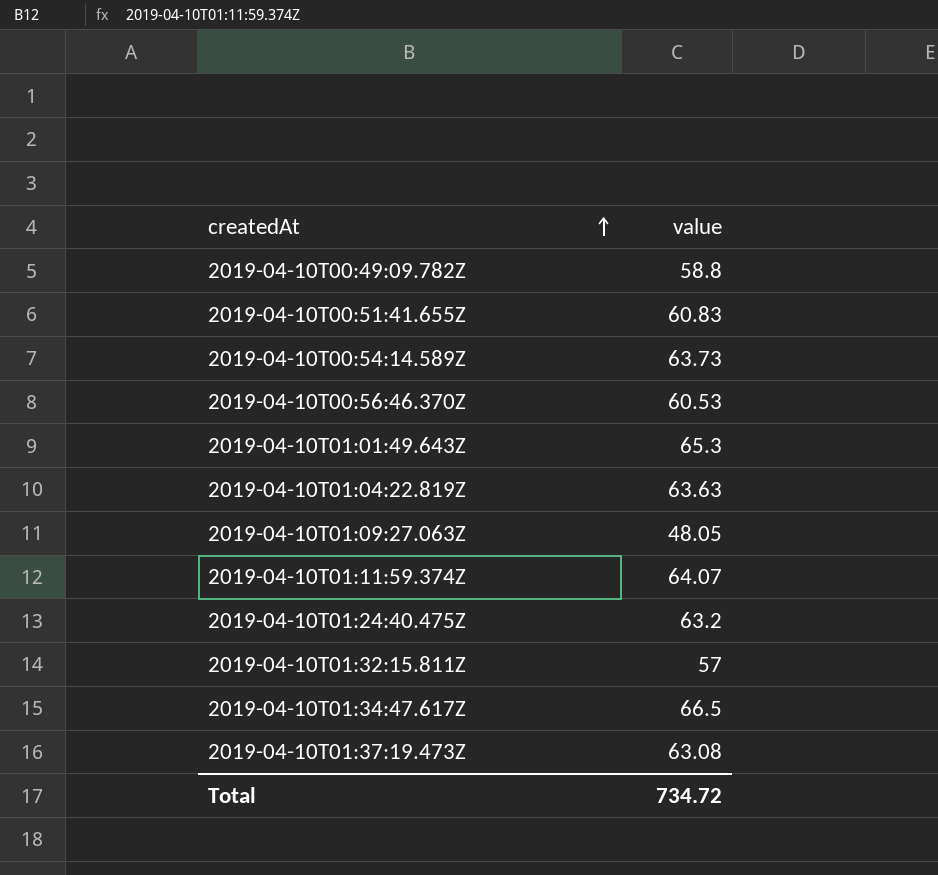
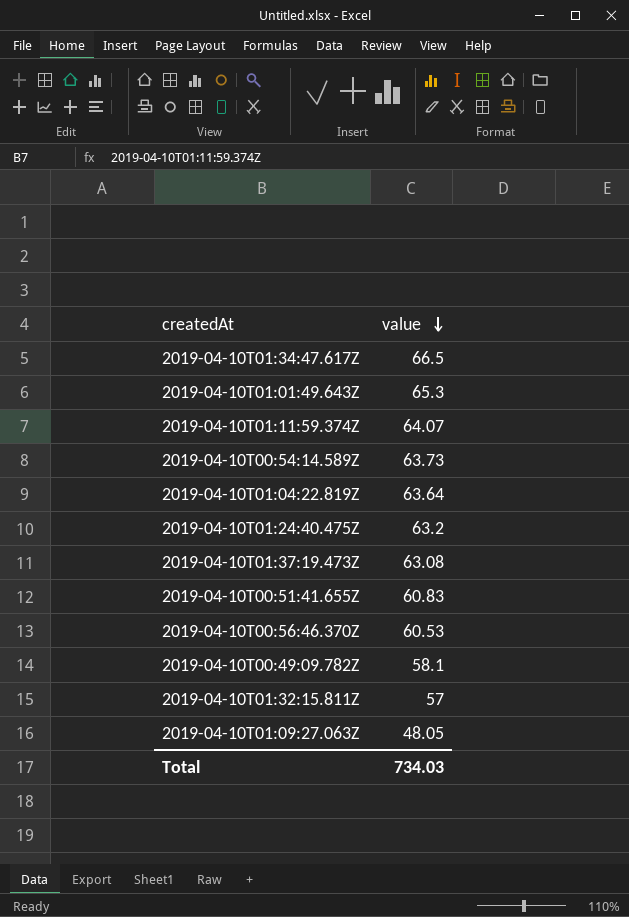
row order: createdAt ascending -> value descending
2019-04-10T01:04:22.819Z | value: 63.63 -> 63.64
2019-04-10T00:49:09.782Z | value: 58.8 -> 58.1
Total | value: 734.72 -> 734.03

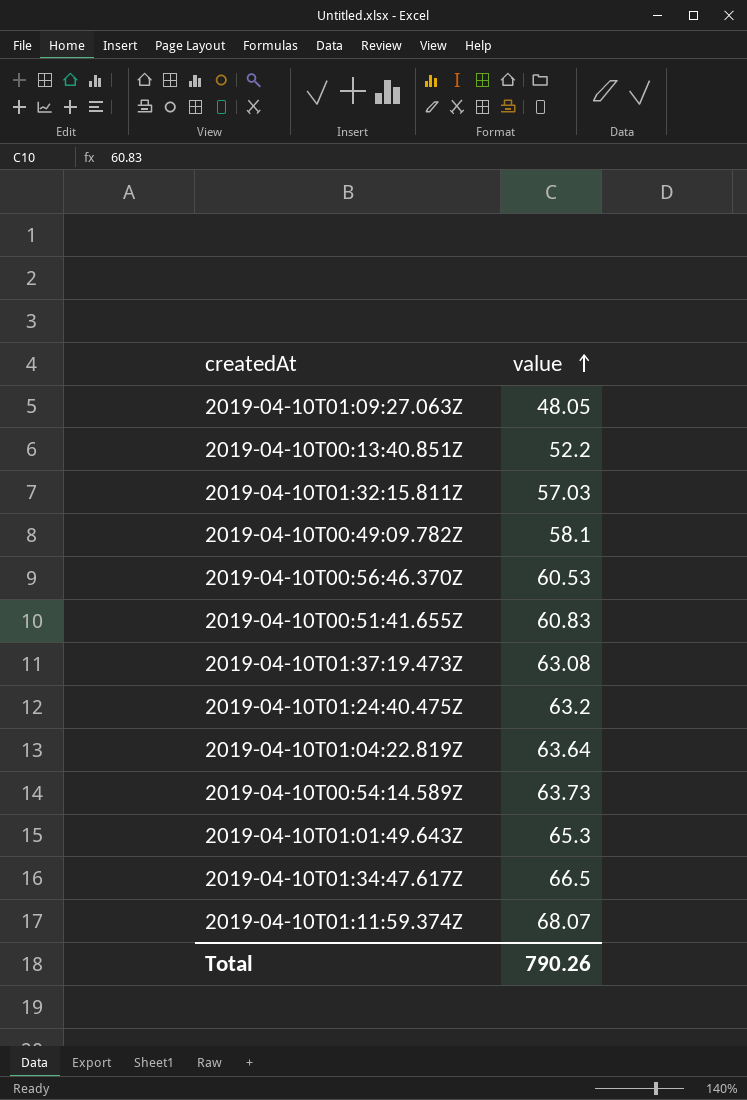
row order: value descending -> value ascending
row 2019-04-10T00:13:40.851Z: none -> 52.2
2019-04-10T01:32:15.811Z | value: 57 -> 57.03
2019-04-10T01:11:59.374Z | value: 64.07 -> 68.07
Total | value: 734.03 -> 790.26

